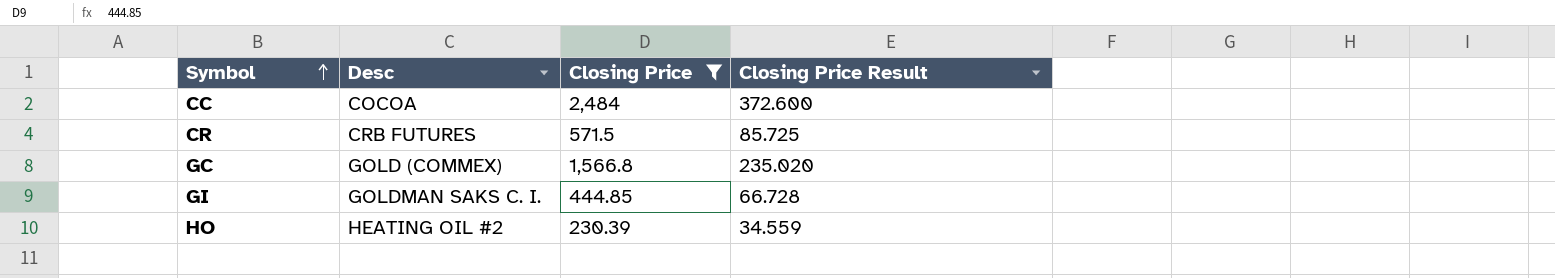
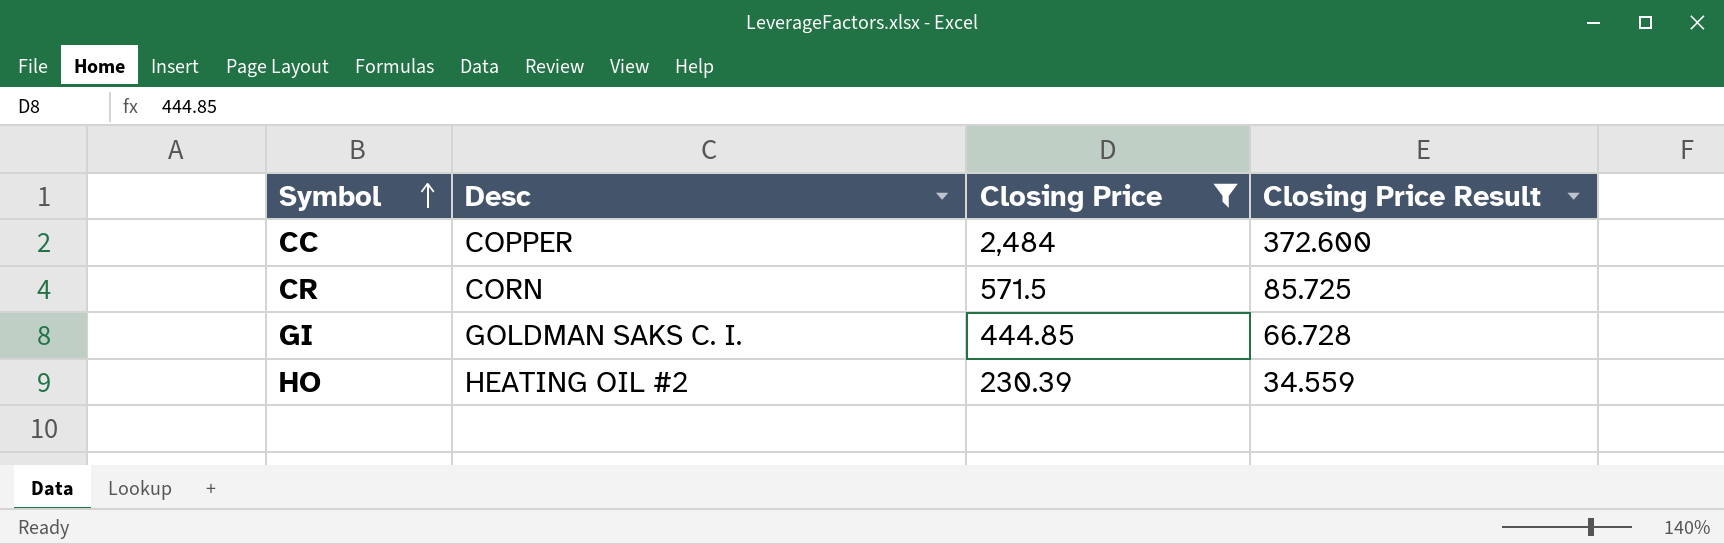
row GC: GOLD (COMMEX) | 1,566.8 | 235.020 -> none
CC | Desc: COCOA -> COPPER
CR | Desc: CRB FUTURES -> CORN

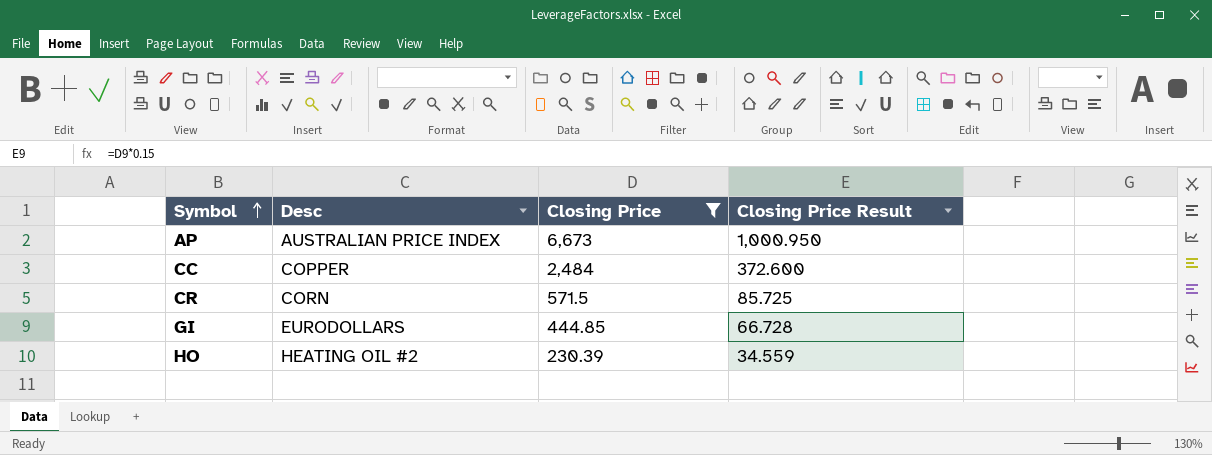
row AP: none -> AUSTRALIAN PRICE INDEX | 6,673 | 1,000.950
GI | Desc: GOLDMAN SAKS C. I. -> EURODOLLARS

